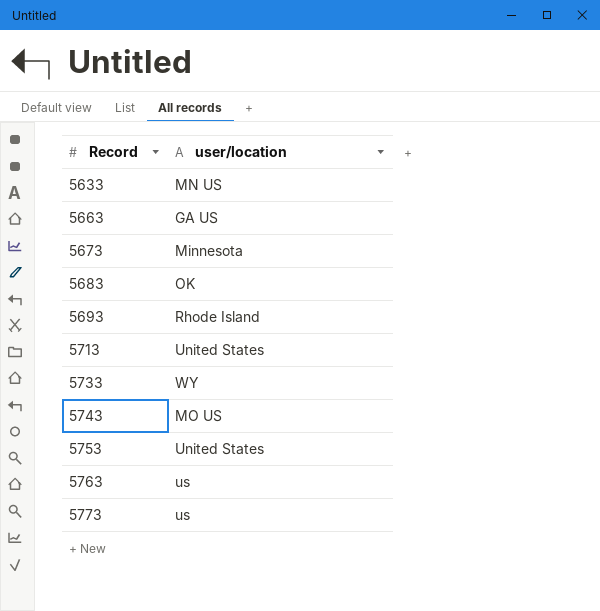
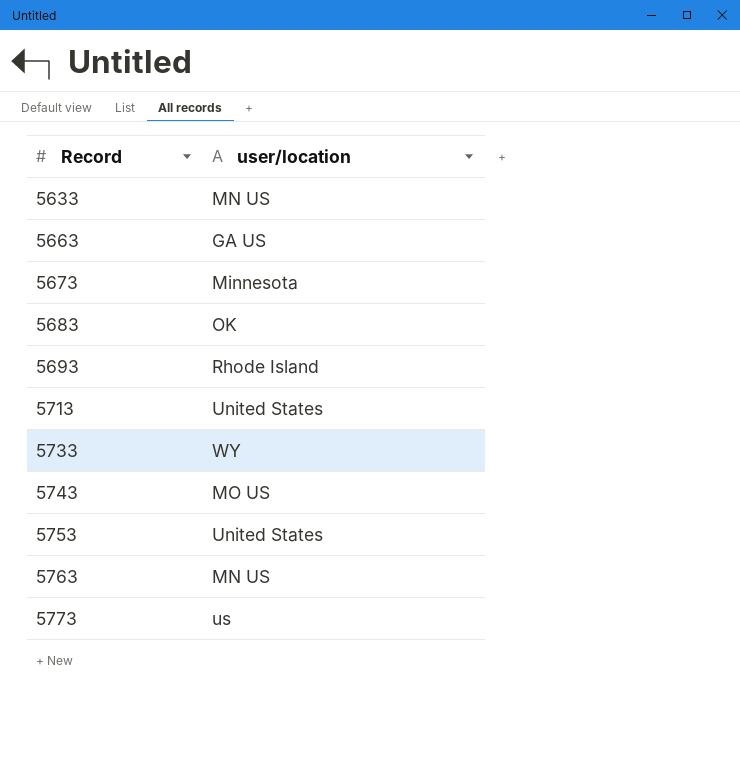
5763 | user/location: us -> MN US

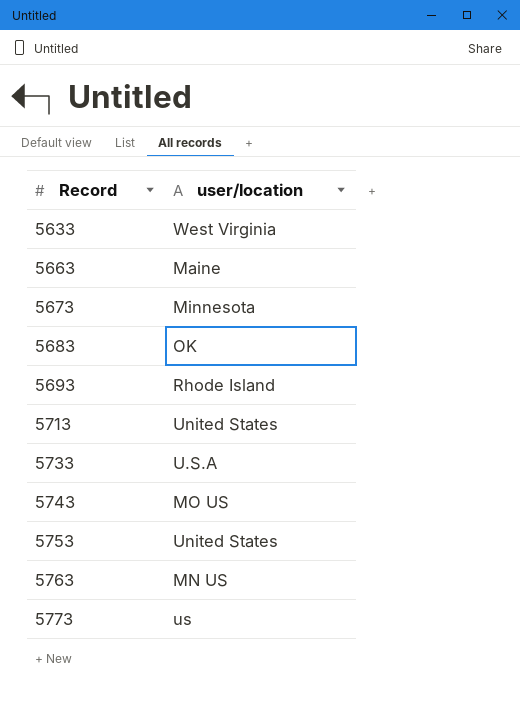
5633 | user/location: MN US -> West Virginia
5663 | user/location: GA US -> Maine
5733 | user/location: WY -> U.S.A

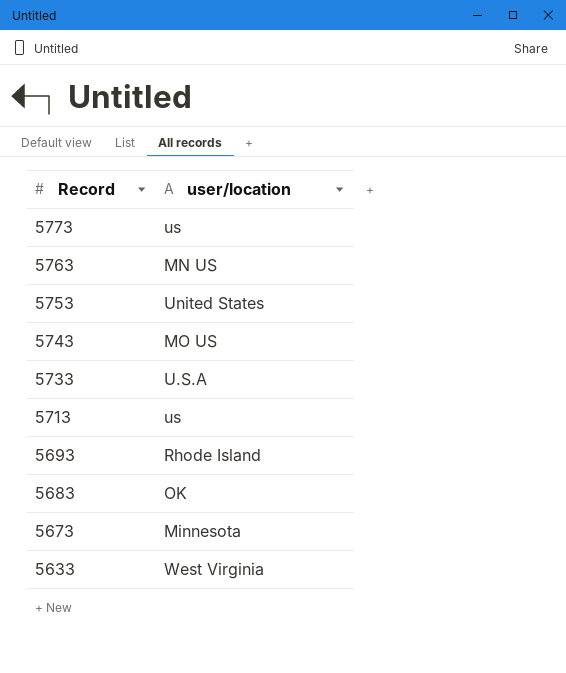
row order: Record ascending -> Record descending
row 5663: Maine -> none
5713 | user/location: United States -> us

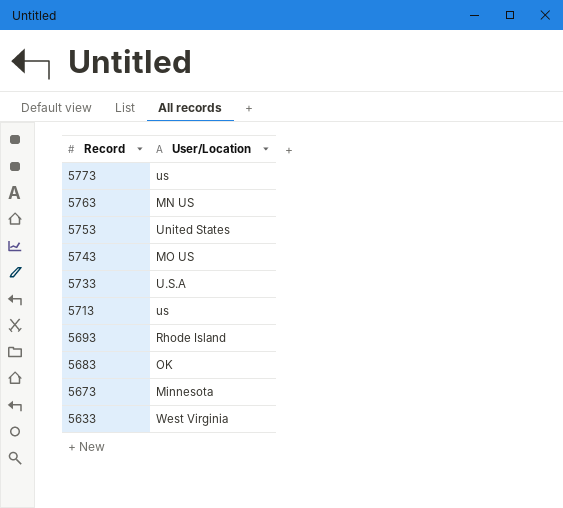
column name: user/location -> User/Location

